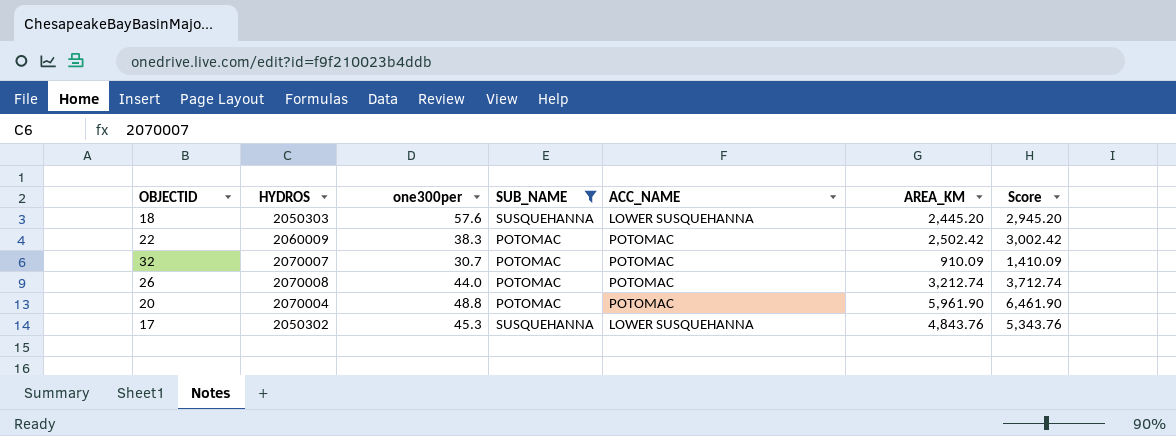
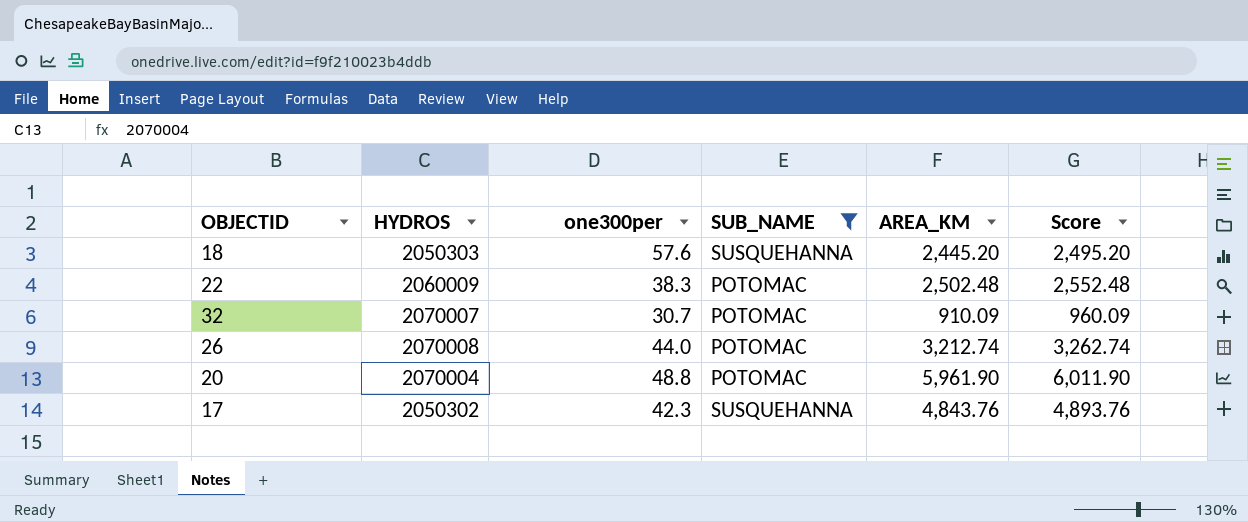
column ACC_NAME | position: 5 -> none
column Score | formula: [AREA_KM] + 500 -> [AREA_KM] + 50
22 | AREA_KM: 2,502.42 -> 2,502.48
17 | one300per: 45.3 -> 42.3

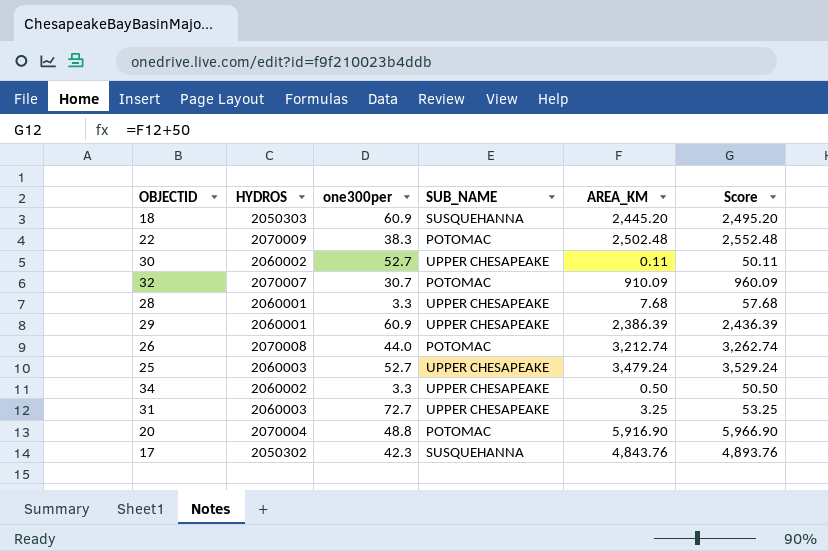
filter: SUB_NAME != UPPER CHESAPEAKE -> none
18 | one300per: 57.6 -> 60.9
22 | HYDROS: 2060009 -> 2070009
20 | AREA_KM: 5,961.90 -> 5,916.90
20 | Score: 6,011.90 -> 5,966.90

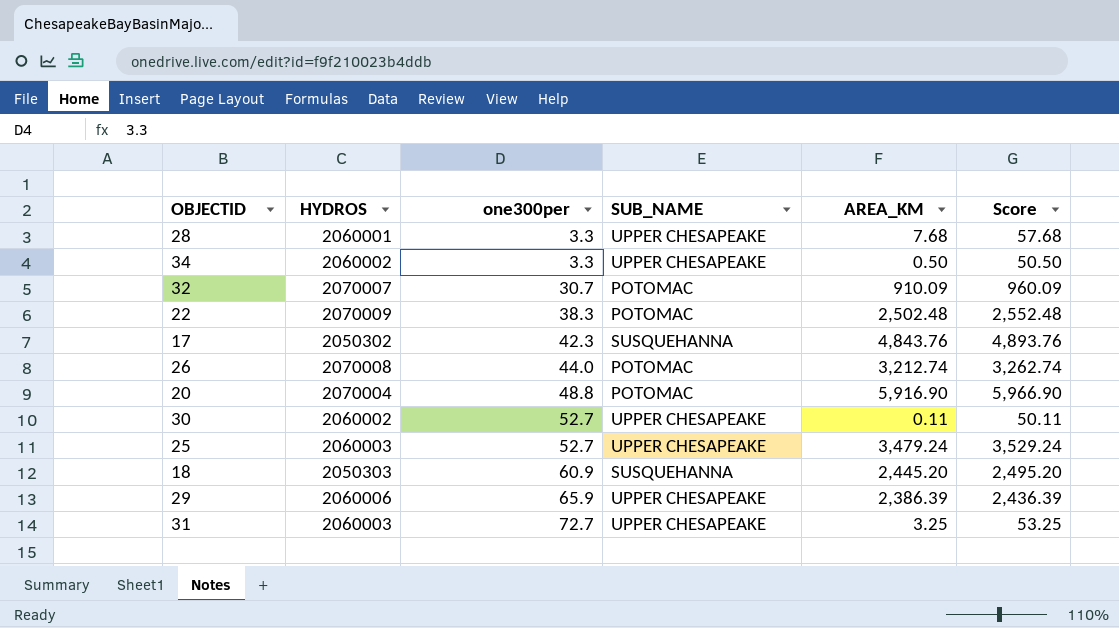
row order: none -> one300per ascending
29 | HYDROS: 2060001 -> 2060006
29 | one300per: 60.9 -> 65.9

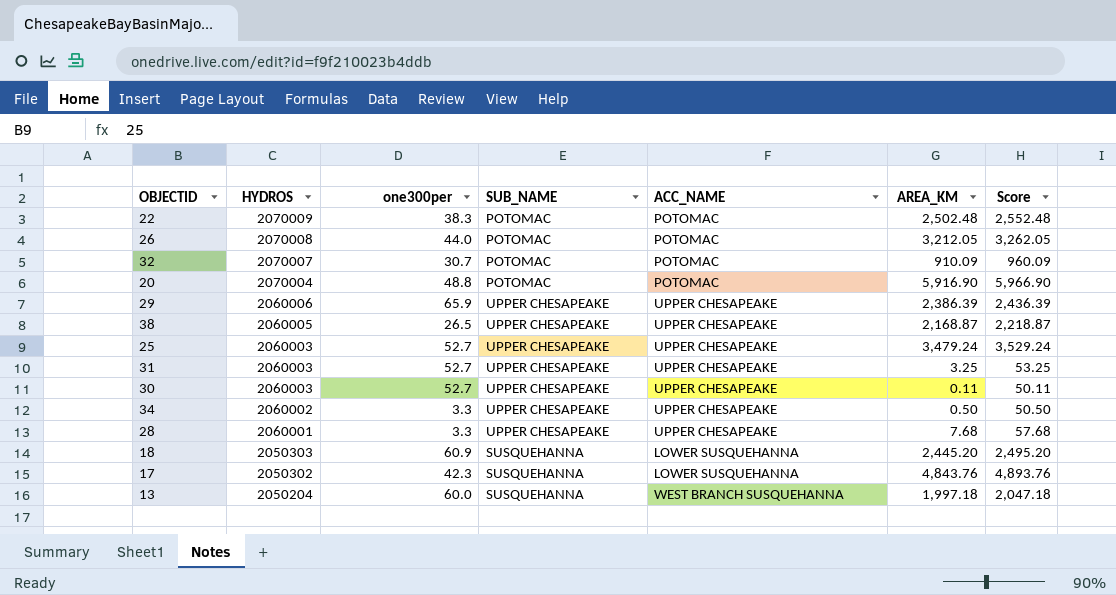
row order: one300per ascending -> HYDROS descending
column ACC_NAME | position: none -> 5
26 | AREA_KM: 3,212.74 -> 3,212.05
26 | Score: 3,262.74 -> 3,262.05
row 38: none -> 2060005 | 26.5 | UPPER CHESAPEAKE | UPPER CHESAPEAKE | 2,168.87 | 2,218.87
31 | one300per: 72.7 -> 52.7
30 | HYDROS: 2060002 -> 2060003
row 13: none -> 2050204 | 60.0 | SUSQUEHANNA | WEST BRANCH SUSQUEHANNA | 1,997.18 | 2,047.18

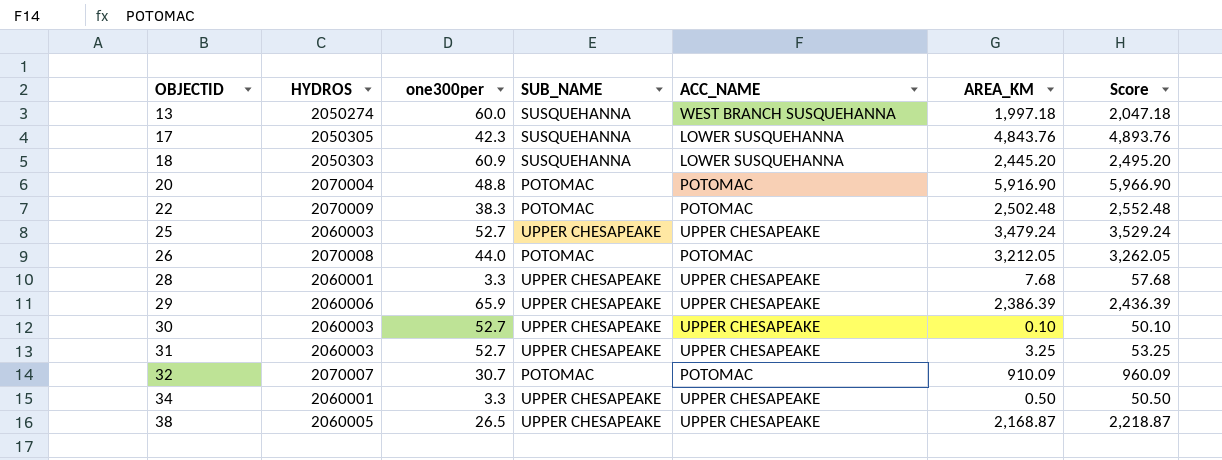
row order: HYDROS descending -> OBJECTID ascending
13 | HYDROS: 2050204 -> 2050274
17 | HYDROS: 2050302 -> 2050305
30 | AREA_KM: 0.11 -> 0.10
30 | Score: 50.11 -> 50.10
34 | HYDROS: 2060002 -> 2060001

